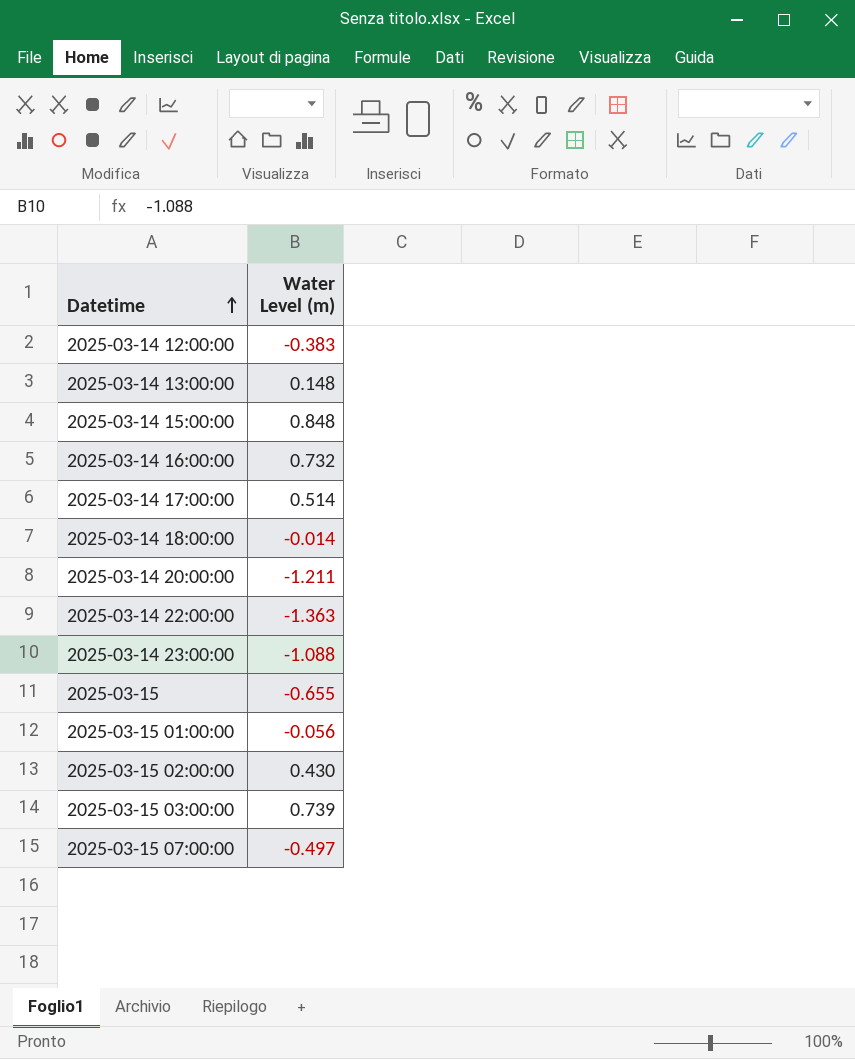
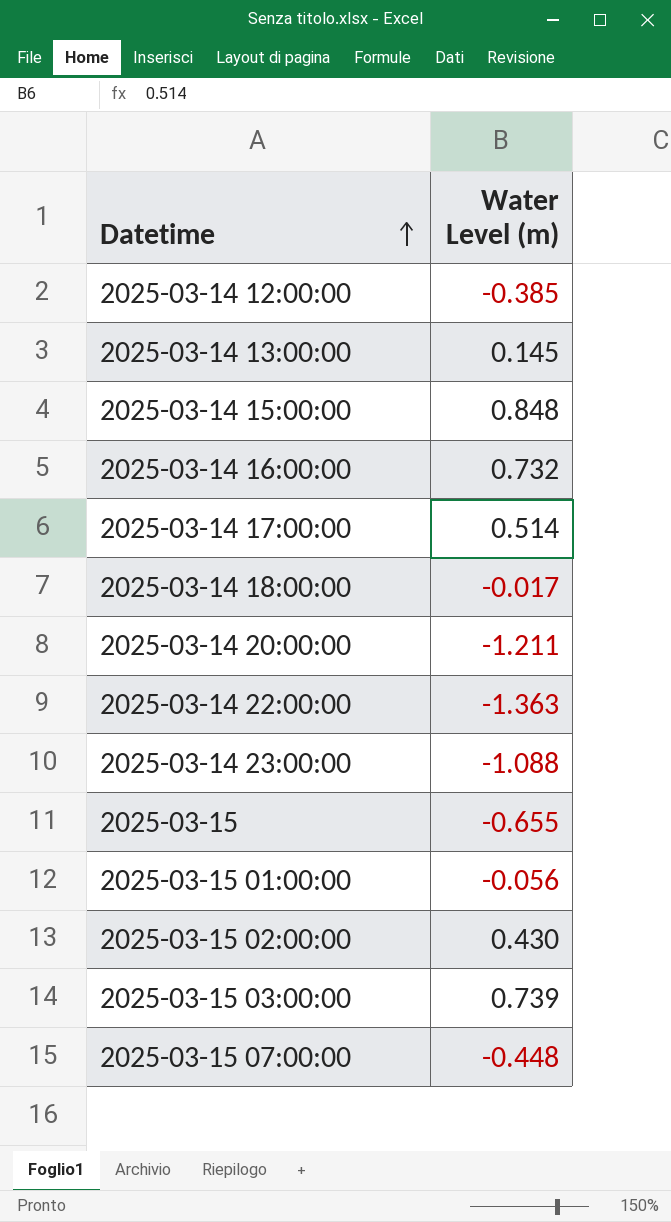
2025-03-14 12:00:00 | Water Level (m): -0.383 -> -0.385
2025-03-14 13:00:00 | Water Level (m): 0.148 -> 0.145
2025-03-14 18:00:00 | Water Level (m): -0.014 -> -0.017
2025-03-15 07:00:00 | Water Level (m): -0.497 -> -0.448

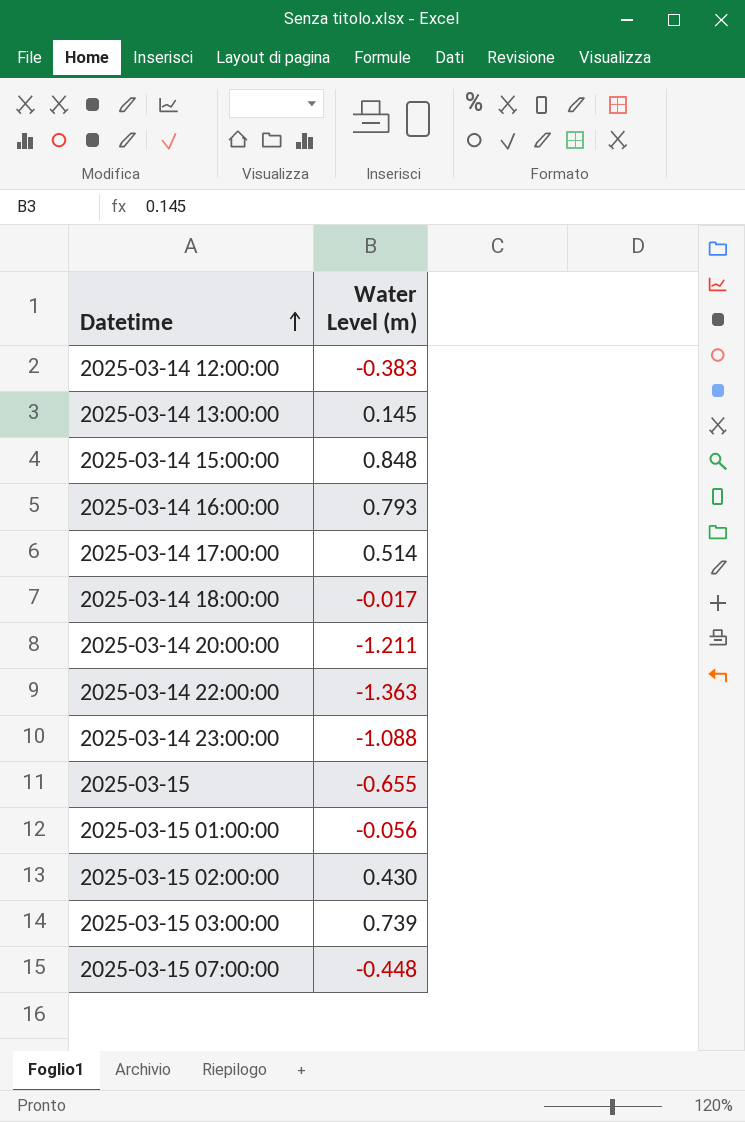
2025-03-14 12:00:00 | Water Level (m): -0.385 -> -0.383
2025-03-14 16:00:00 | Water Level (m): 0.732 -> 0.793

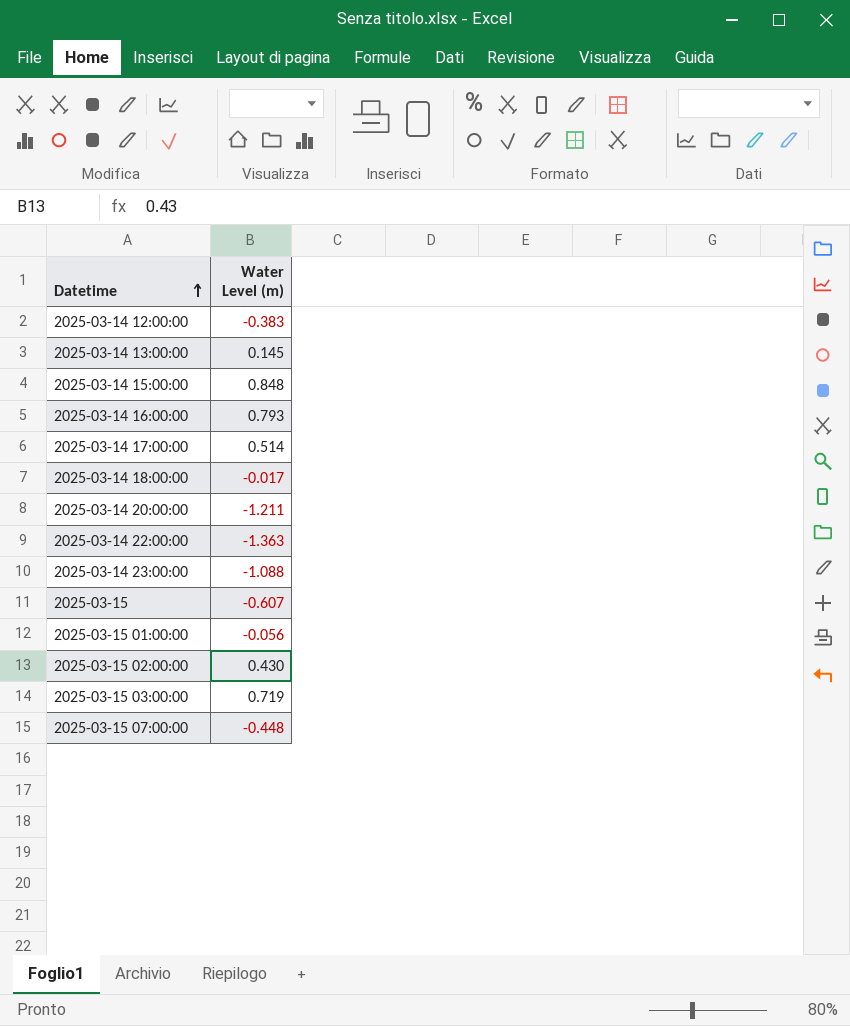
2025-03-15 | Water Level (m): -0.655 -> -0.607
2025-03-15 03:00:00 | Water Level (m): 0.739 -> 0.719

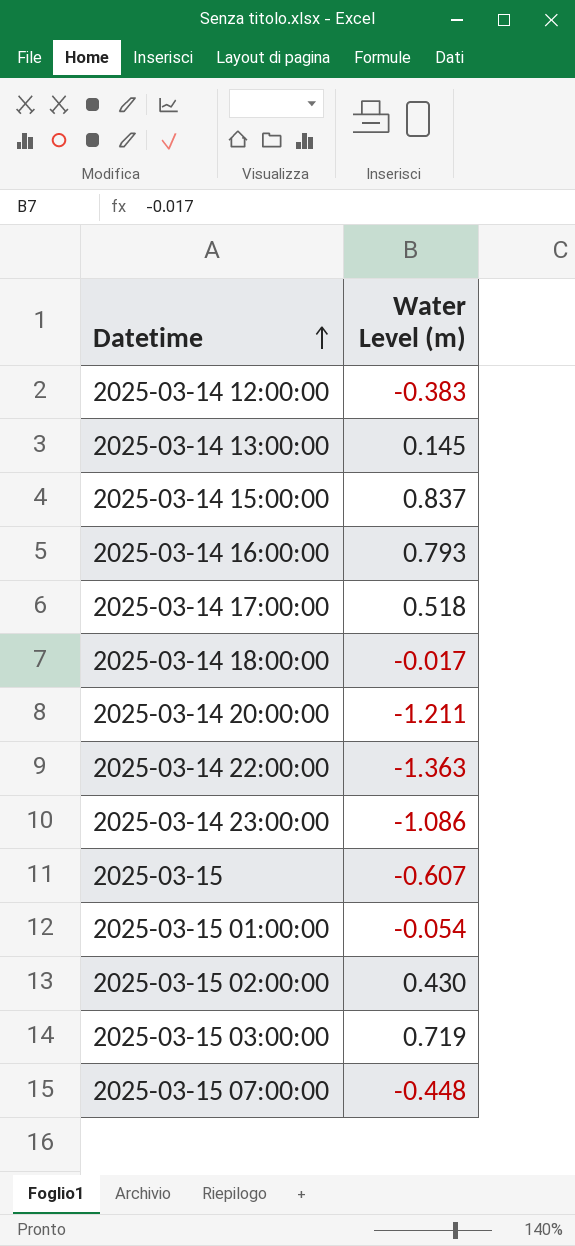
2025-03-14 15:00:00 | Water Level (m): 0.848 -> 0.837
2025-03-14 17:00:00 | Water Level (m): 0.514 -> 0.518
2025-03-14 23:00:00 | Water Level (m): -1.088 -> -1.086
2025-03-15 01:00:00 | Water Level (m): -0.056 -> -0.054

